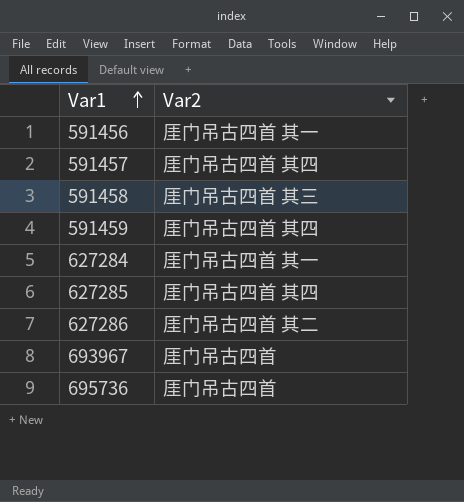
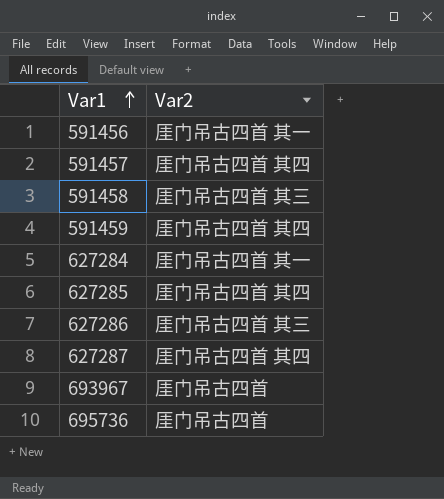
627286 | Var2: 厓门吊古四首 其二 -> 厓门吊古四首 其三
row 627287: none -> 厓门吊古四首 其四

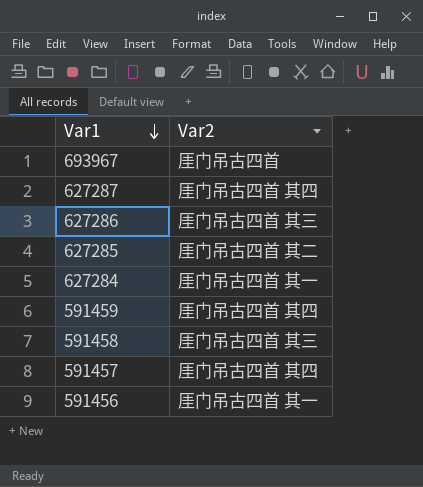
row order: Var1 ascending -> Var1 descending
row 695736: 厓门吊古四首 -> none
627285 | Var2: 厓门吊古四首 其四 -> 厓门吊古四首 其二

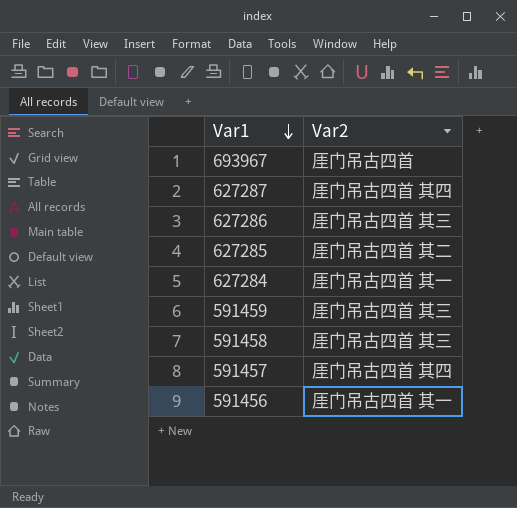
591459 | Var2: 厓门吊古四首 其四 -> 厓门吊古四首 其三

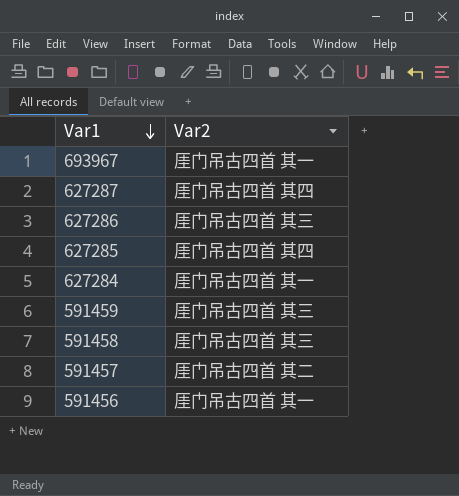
693967 | Var2: 厓门吊古四首 -> 厓门吊古四首 其一
627285 | Var2: 厓门吊古四首 其二 -> 厓门吊古四首 其四
591457 | Var2: 厓门吊古四首 其四 -> 厓门吊古四首 其二

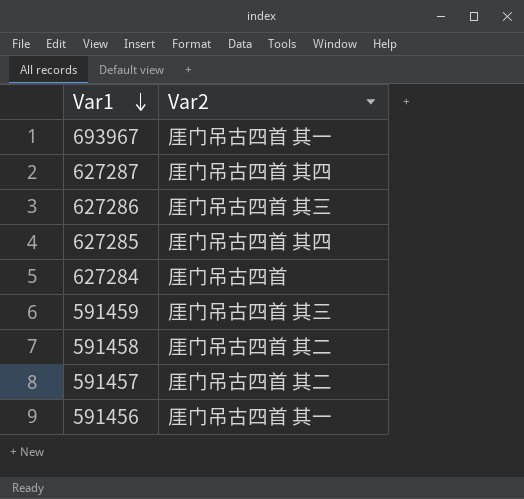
627284 | Var2: 厓门吊古四首 其一 -> 厓门吊古四首
591458 | Var2: 厓门吊古四首 其三 -> 厓门吊古四首 其二

